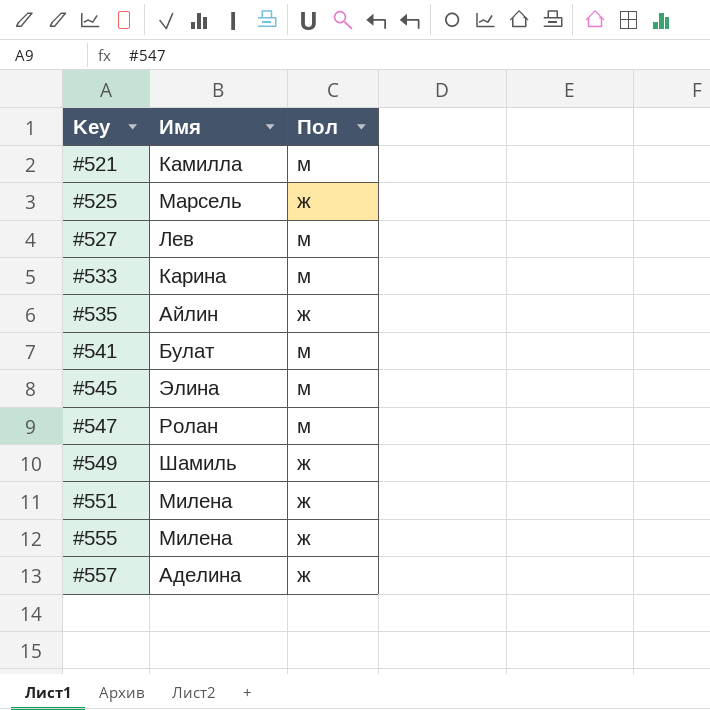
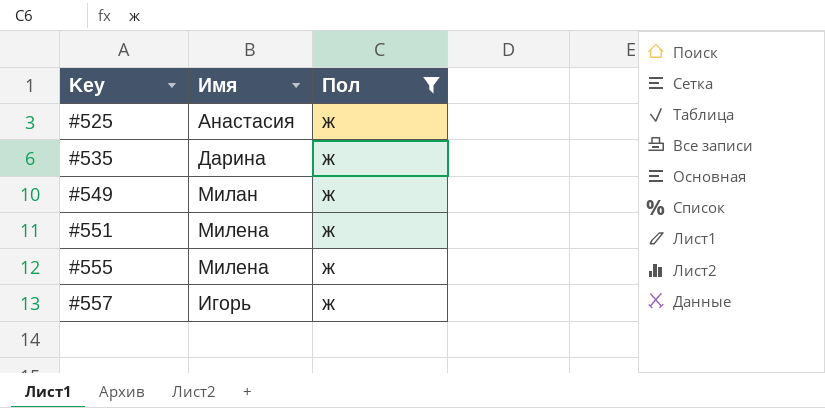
filter: none -> Пол = ж
#525 | Имя: Марсель -> Анастасия
#535 | Имя: Айлин -> Дарина
#549 | Имя: Шамиль -> Милан
#557 | Имя: Аделина -> Игорь

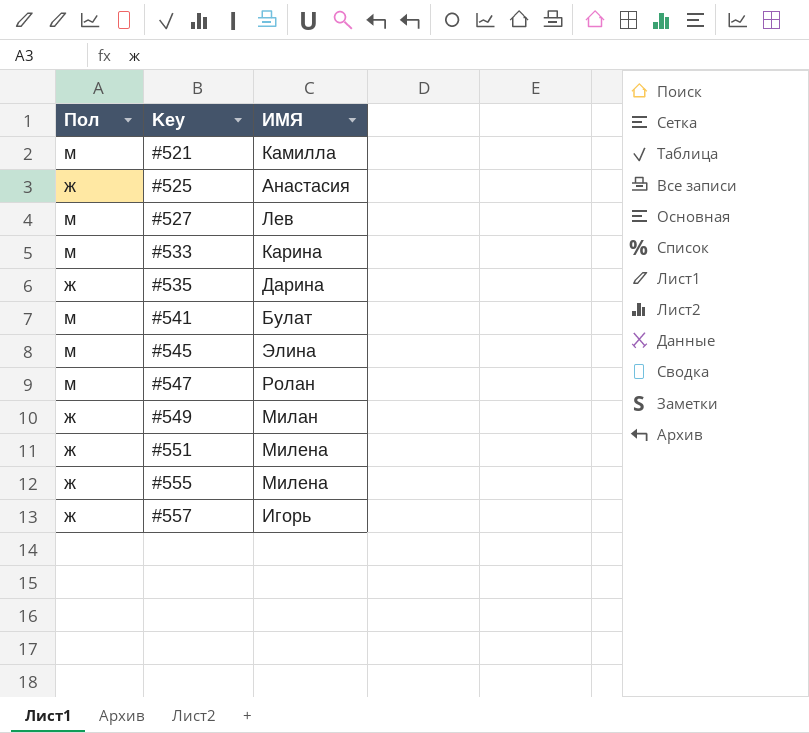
filter: Пол = ж -> none
column Пол | position: 3 -> 1
column name: Имя -> ИМЯ

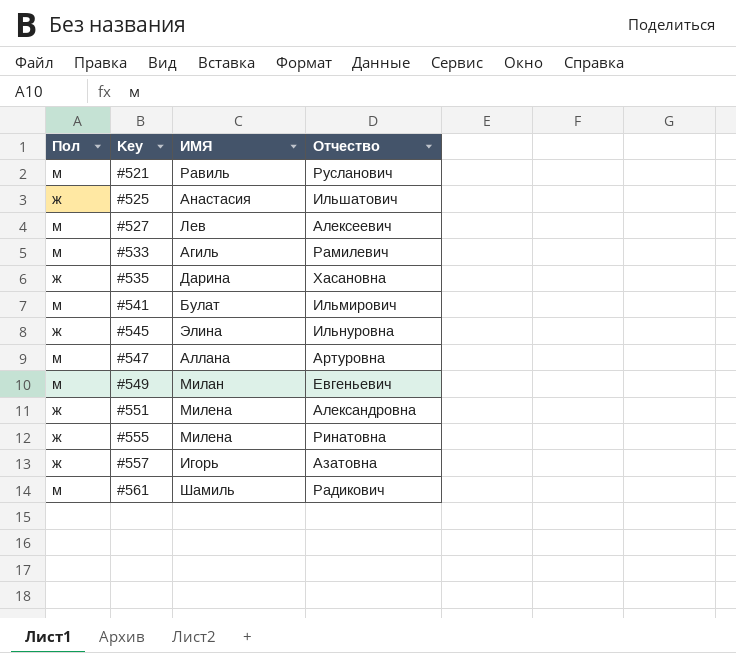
column Отчество | position: none -> 4
#521 | ИМЯ: Камилла -> Равиль
#533 | ИМЯ: Карина -> Агиль
#545 | Пол: м -> ж
#547 | ИМЯ: Ролан -> Аллана
#549 | Пол: ж -> м
row #561: none -> м | Шамиль | Радикович

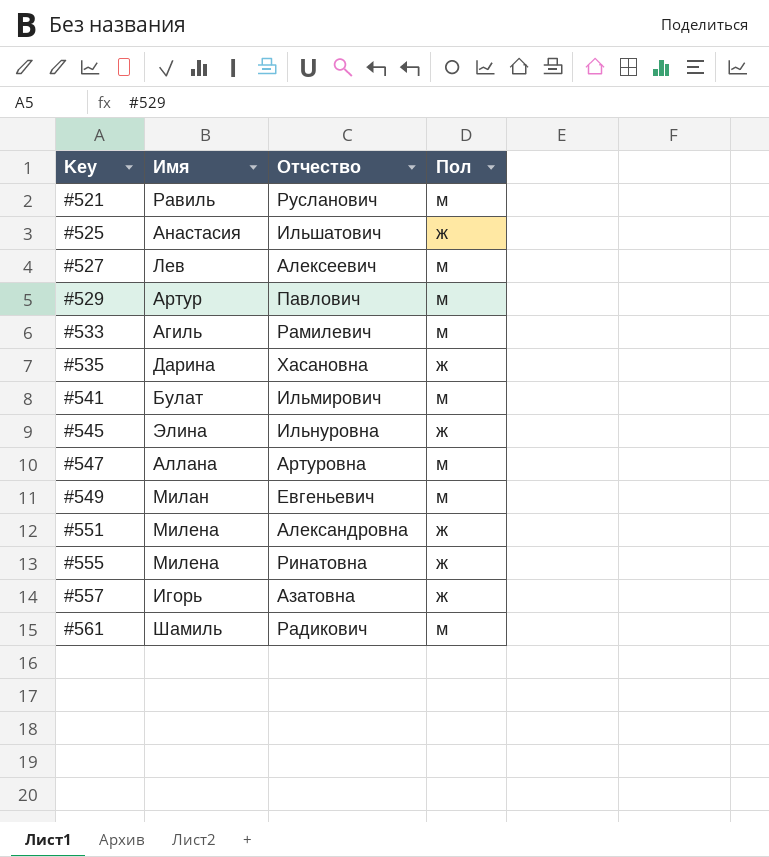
column name: ИМЯ -> Имя
column Пол | position: 1 -> 4
row #529: none -> Артур | Павлович | м

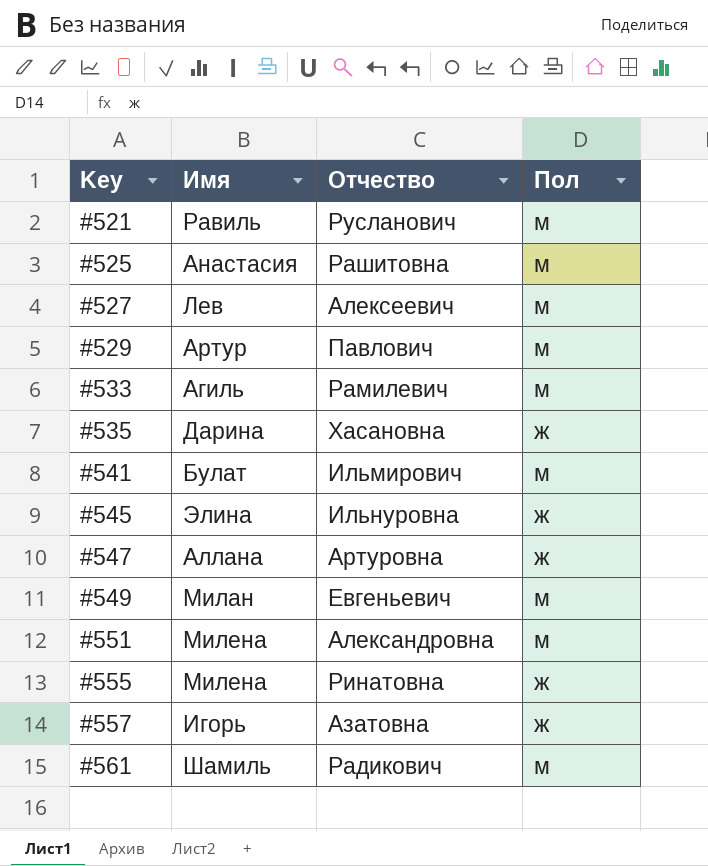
#525 | Отчество: Ильшатович -> Рашитовна
#525 | Пол: ж -> м
#547 | Пол: м -> ж
#551 | Пол: ж -> м

